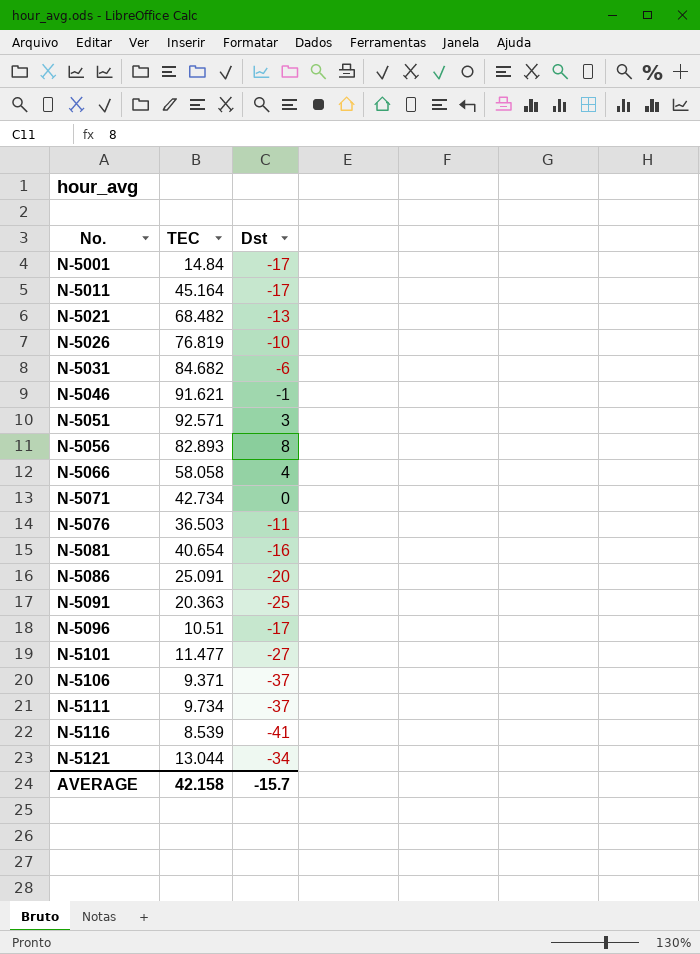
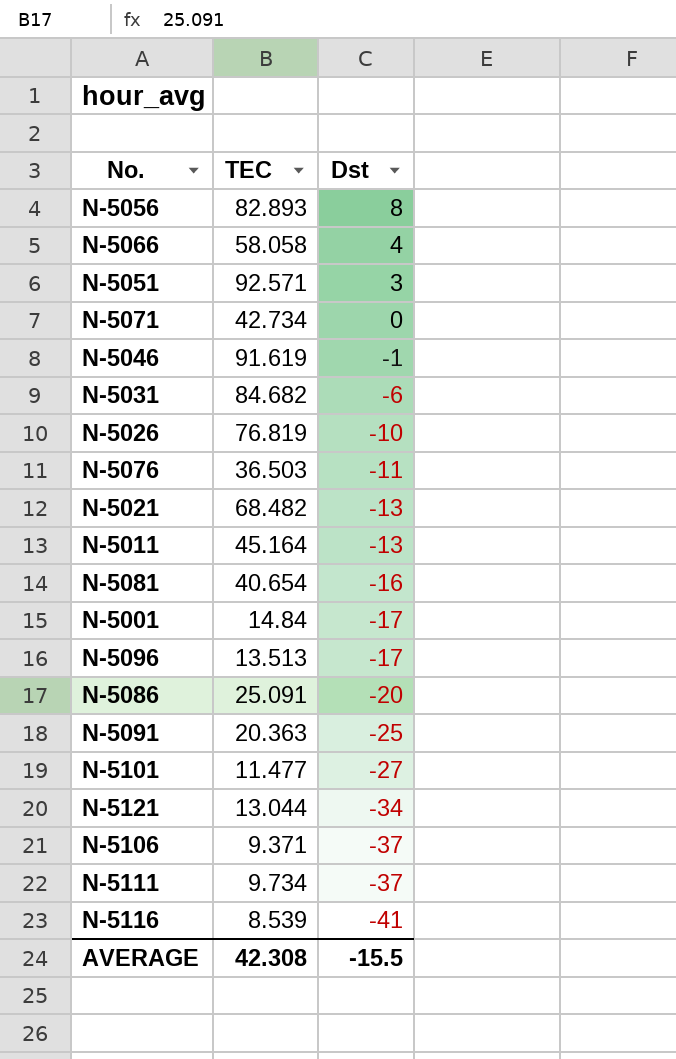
row order: No. ascending -> Dst descending
N-5046 | TEC: 91.621 -> 91.619
N-5011 | Dst: -17 -> -13
N-5096 | TEC: 10.51 -> 13.513
AVERAGE | TEC: 42.158 -> 42.308
AVERAGE | Dst: -15.7 -> -15.5

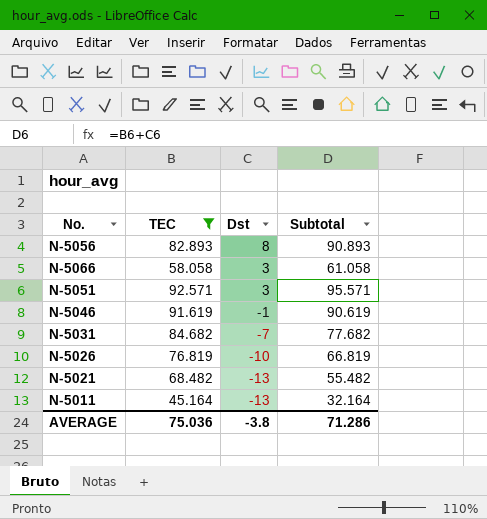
filter: none -> TEC >= 45.164
column Subtotal | formula: none -> [TEC] + [Dst]
N-5066 | Dst: 4 -> 3
N-5031 | Dst: -6 -> -7
AVERAGE | TEC: 42.308 -> 75.036
AVERAGE | Dst: -15.5 -> -3.8

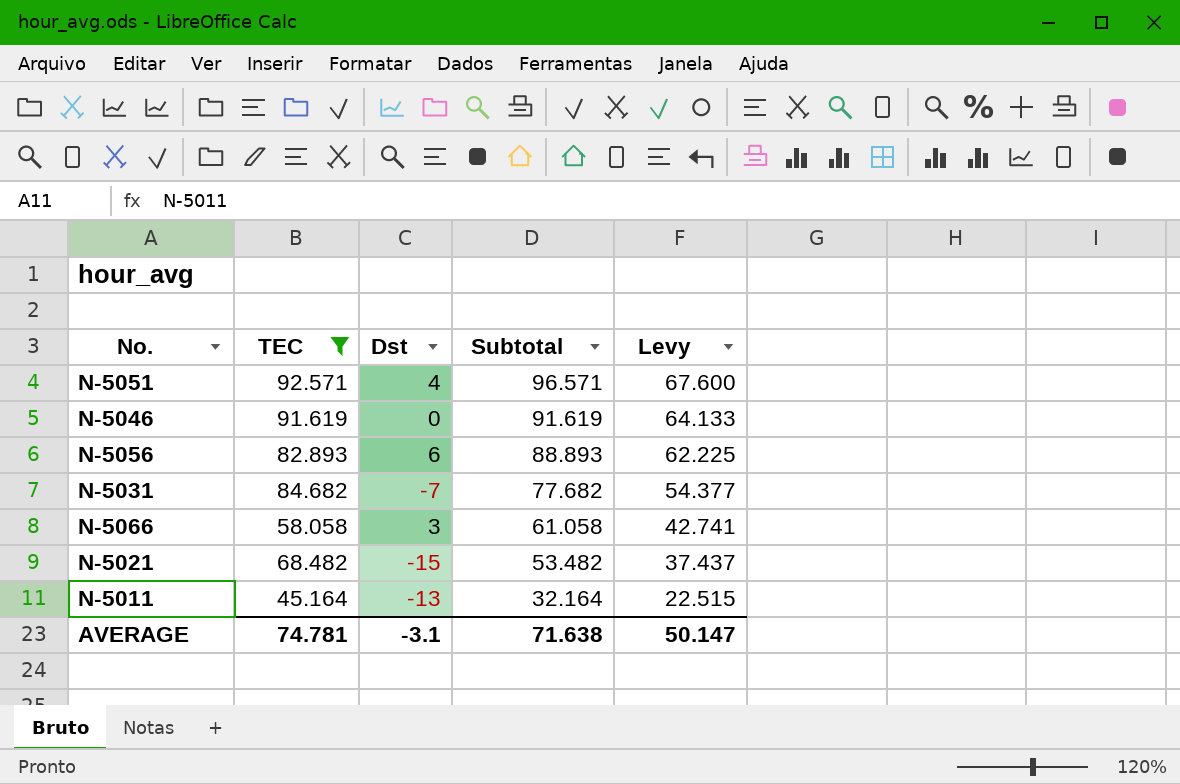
row order: Dst descending -> Subtotal descending
column Levy | formula: none -> [Subtotal] * 0.7
row N-5026: 76.819 | -10 | 66.819 -> none
N-5051 | Dst: 3 -> 4
N-5051 | Subtotal: 95.571 -> 96.571
N-5046 | Dst: -1 -> 0
N-5046 | Subtotal: 90.619 -> 91.619
N-5056 | Dst: 8 -> 6
N-5056 | Subtotal: 90.893 -> 88.893
N-5021 | Dst: -13 -> -15
N-5021 | Subtotal: 55.482 -> 53.482
AVERAGE | TEC: 75.036 -> 74.781
AVERAGE | Dst: -3.8 -> -3.1
AVERAGE | Subtotal: 71.286 -> 71.638

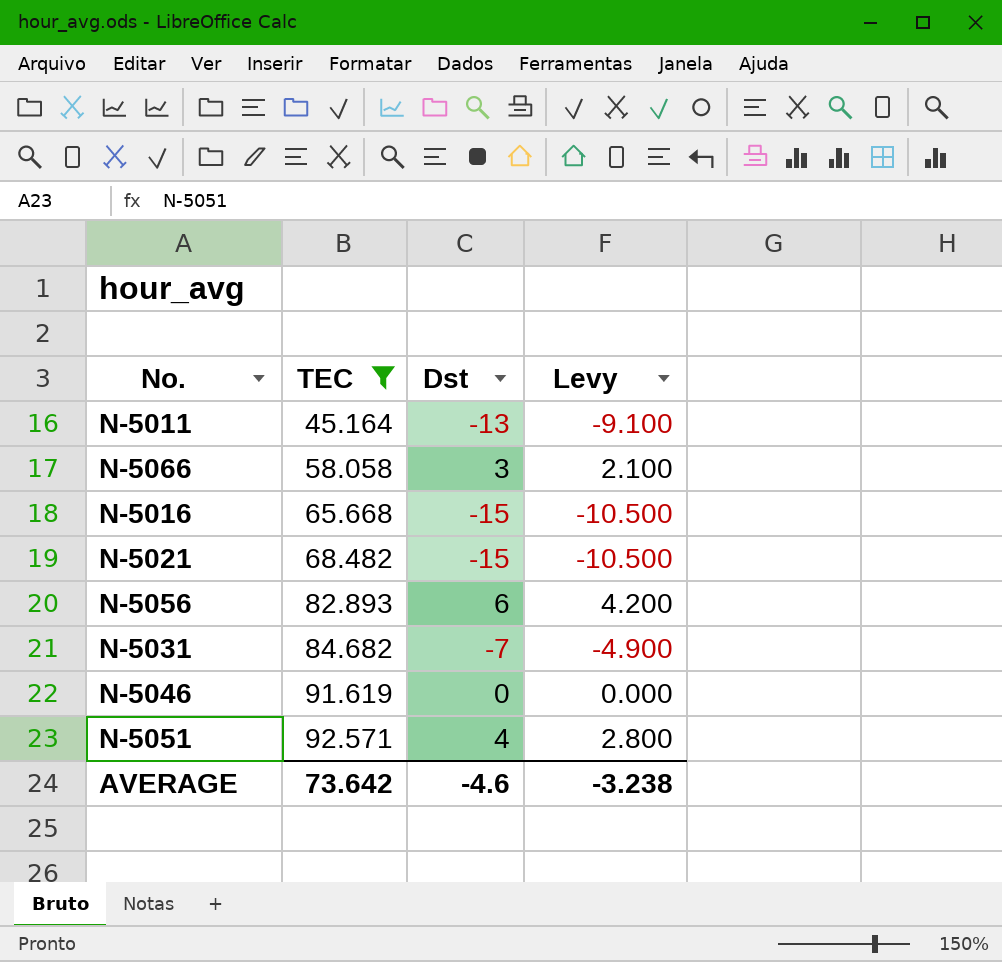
row order: Subtotal descending -> TEC ascending
column Subtotal | formula: [TEC] + [Dst] -> none
column Levy | formula: [Subtotal] * 0.7 -> [Dst] * 0.7
row N-5016: none -> 65.668 | -15 | -10.500
AVERAGE | TEC: 74.781 -> 73.642
AVERAGE | Dst: -3.1 -> -4.6
AVERAGE | Levy: 50.147 -> -3.238

